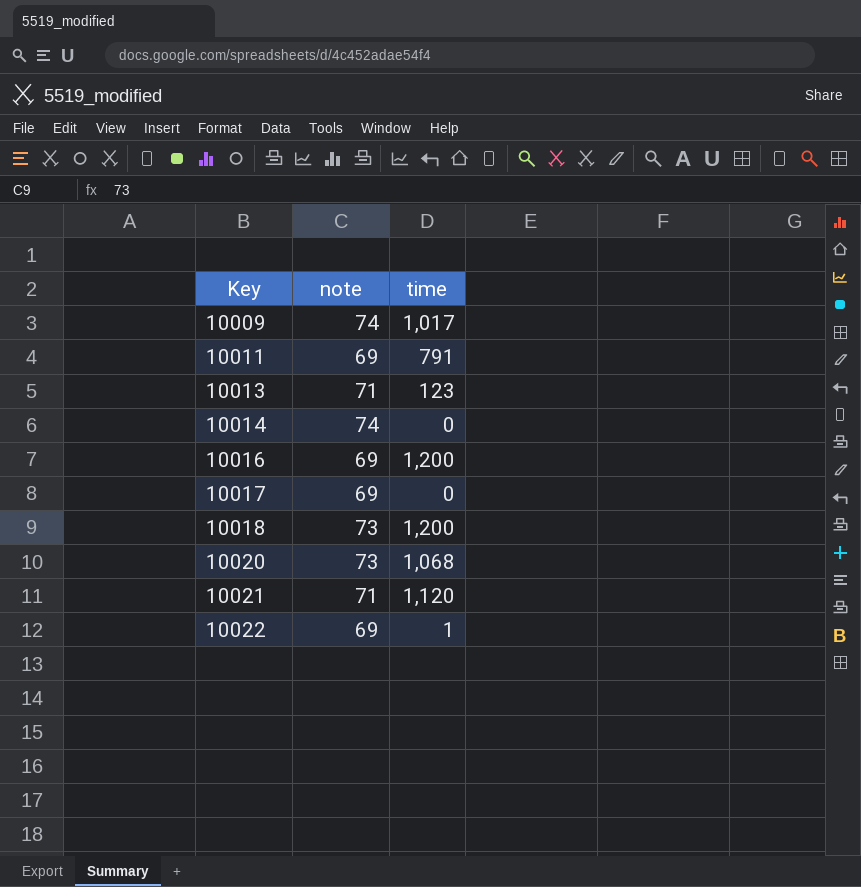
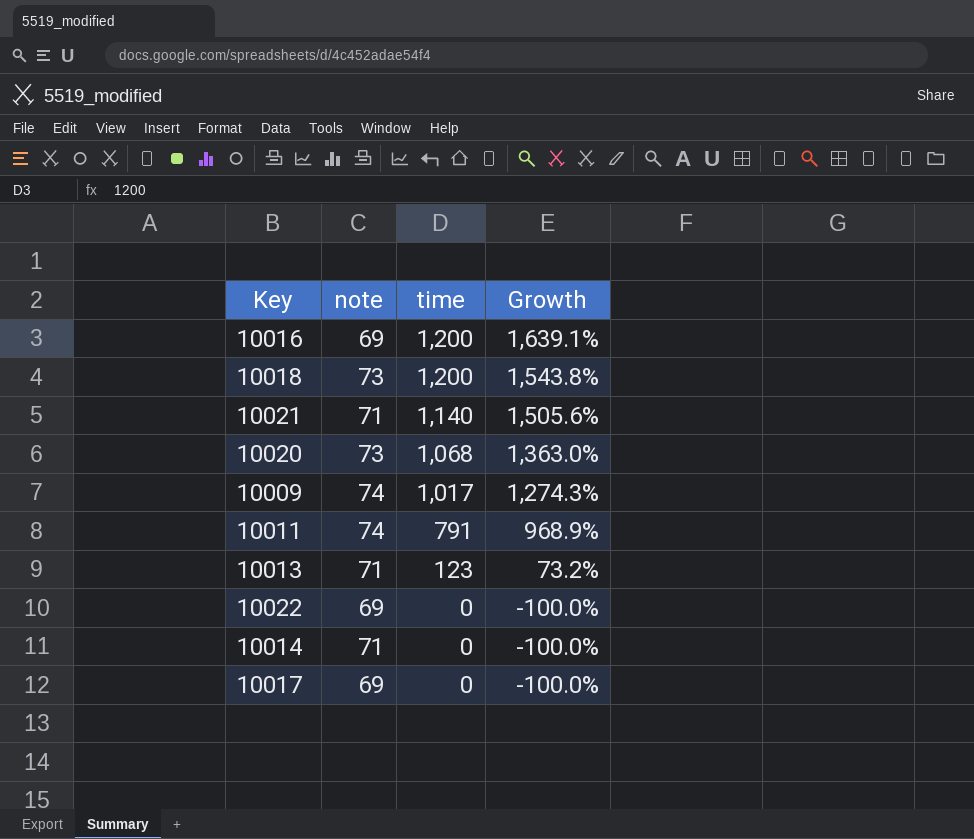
row order: Key ascending -> time descending
column Growth | formula: none -> ([time] - [note]) / [note]
10021 | time: 1,120 -> 1,140
10011 | note: 69 -> 74
10022 | time: 1 -> 0
10014 | note: 74 -> 71

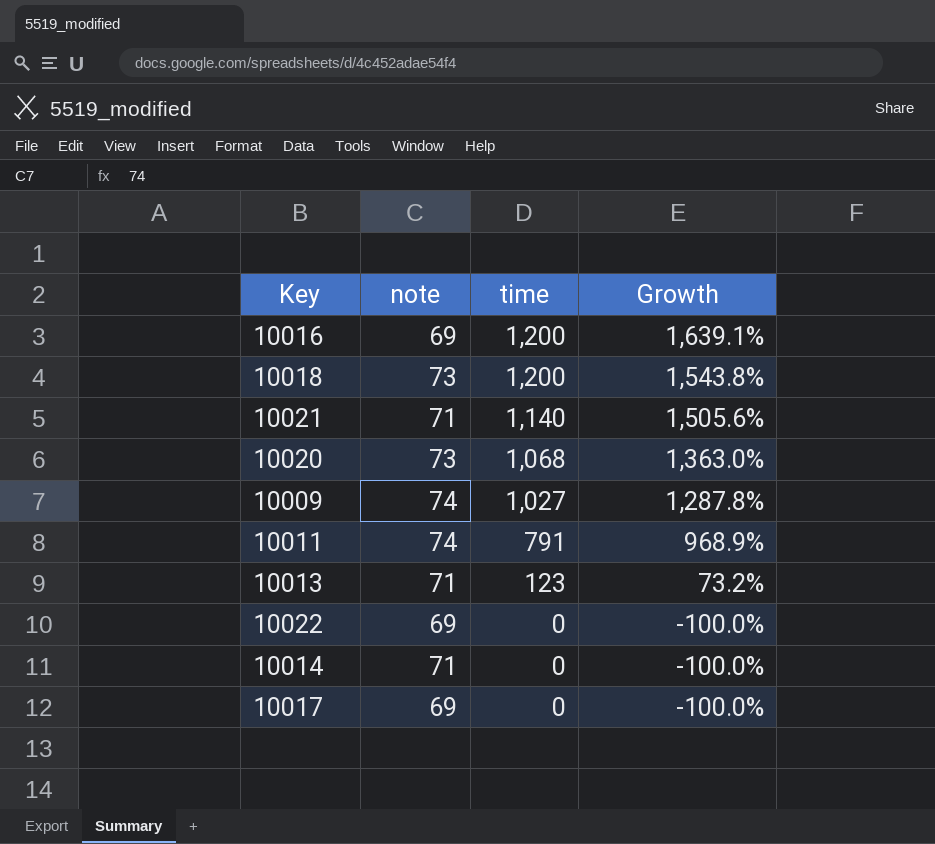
10009 | time: 1,017 -> 1,027
10009 | Growth: 1,274.3% -> 1,287.8%

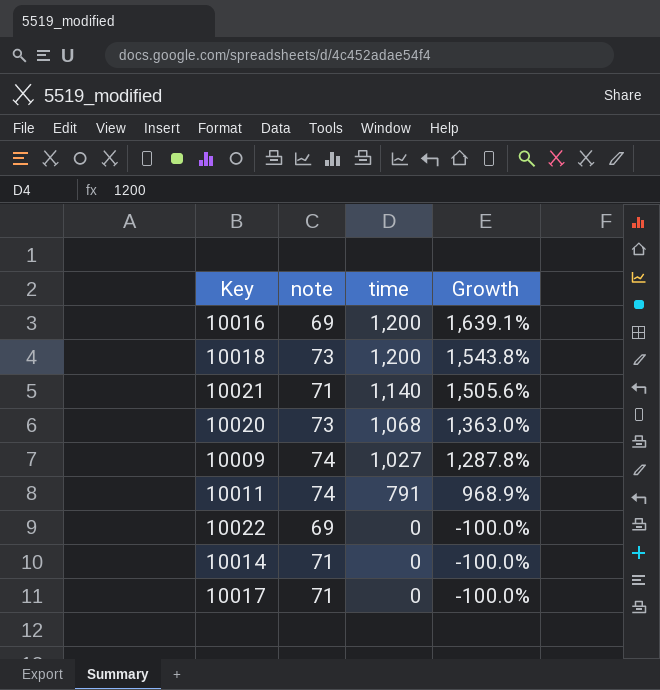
row 10013: 71 | 123 | 73.2% -> none
10017 | note: 69 -> 71

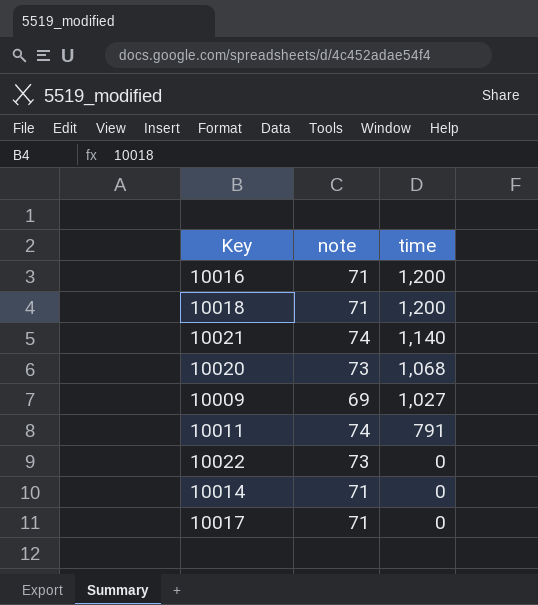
column Growth | formula: ([time] - [note]) / [note] -> none
10016 | note: 69 -> 71
10018 | note: 73 -> 71
10021 | note: 71 -> 74
10009 | note: 74 -> 69
10022 | note: 69 -> 73

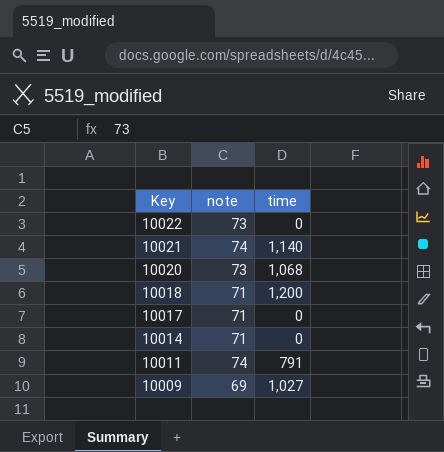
row order: time descending -> Key descending
row 10016: 71 | 1,200 -> none

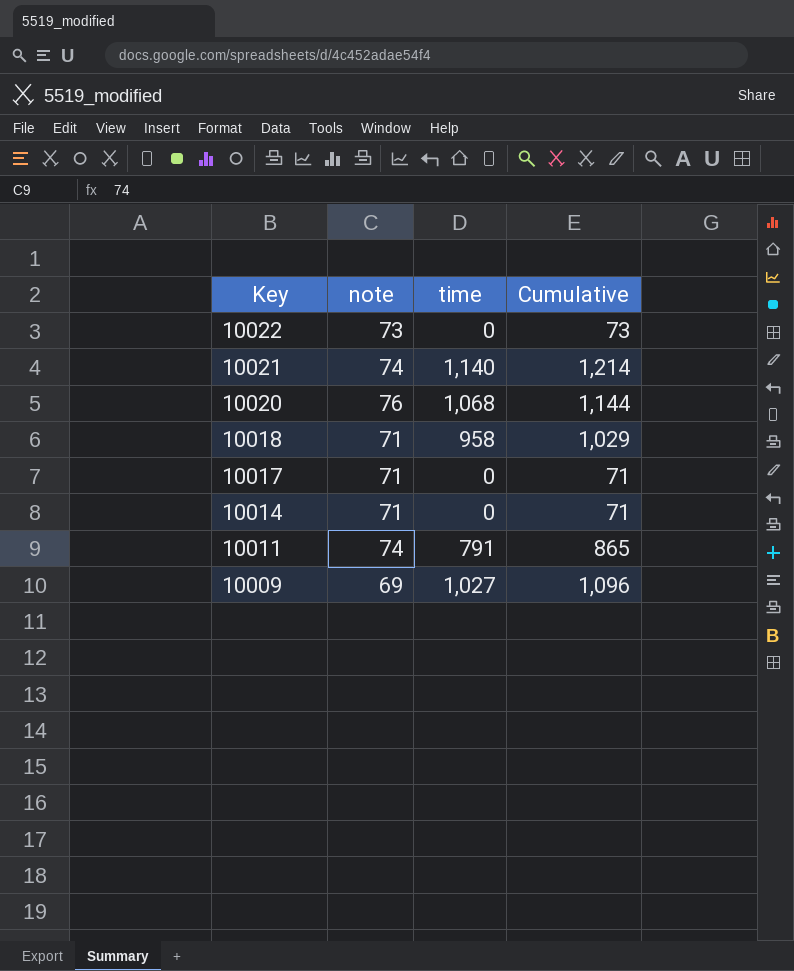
column Cumulative | formula: none -> [note] + [time]
10020 | note: 73 -> 76
10018 | time: 1,200 -> 958

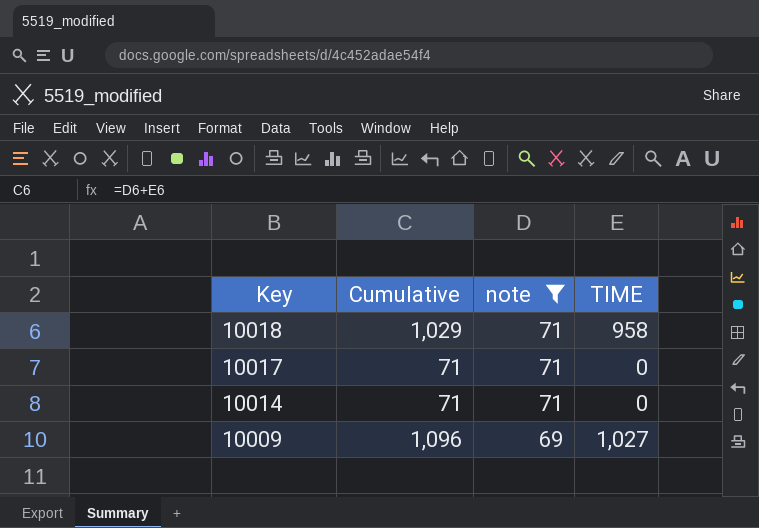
filter: none -> note <= 71
column Cumulative | position: 4 -> 2
column name: time -> TIME

